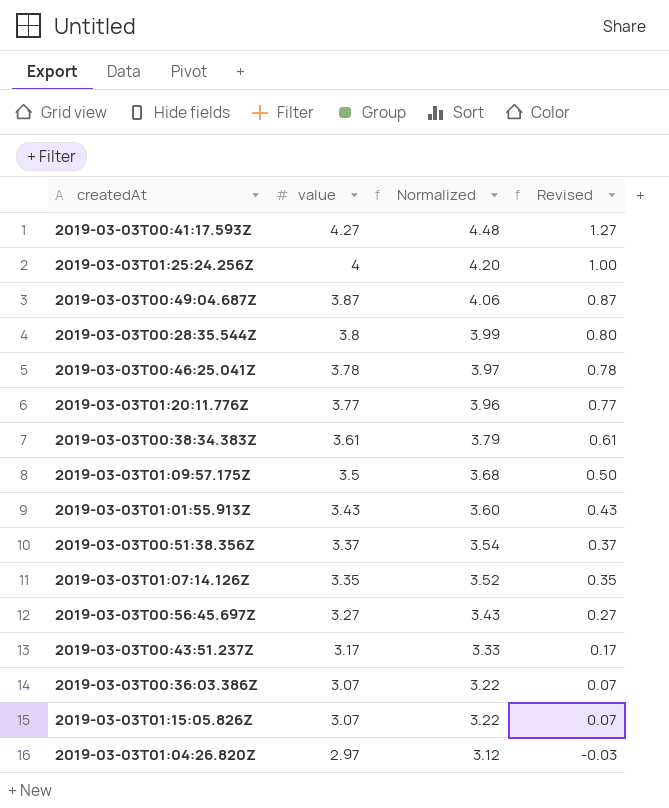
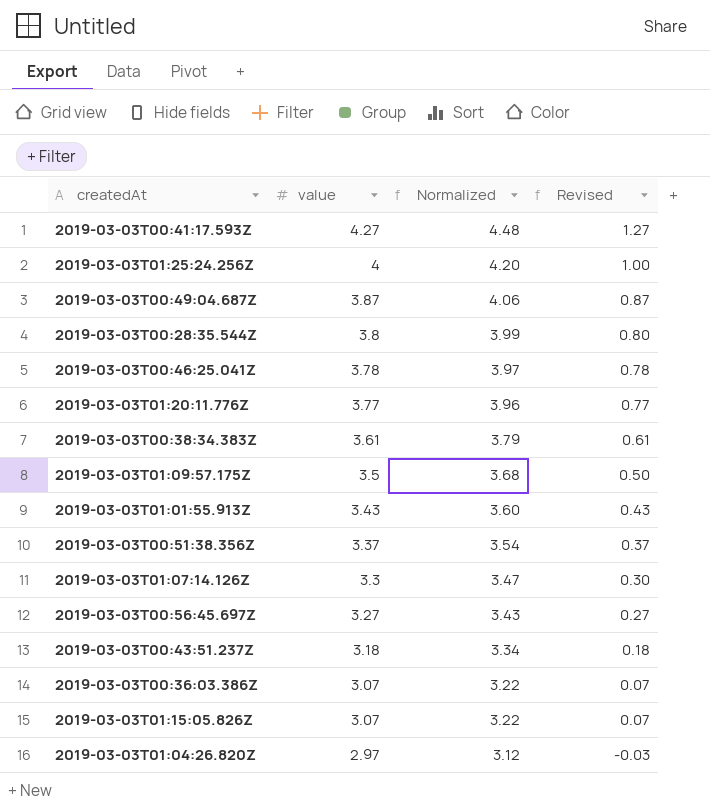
2019-03-03T01:07:14.126Z | value: 3.35 -> 3.3
2019-03-03T01:07:14.126Z | Normalized: 3.52 -> 3.47
2019-03-03T01:07:14.126Z | Revised: 0.35 -> 0.30
2019-03-03T00:43:51.237Z | value: 3.17 -> 3.18
2019-03-03T00:43:51.237Z | Normalized: 3.33 -> 3.34
2019-03-03T00:43:51.237Z | Revised: 0.17 -> 0.18

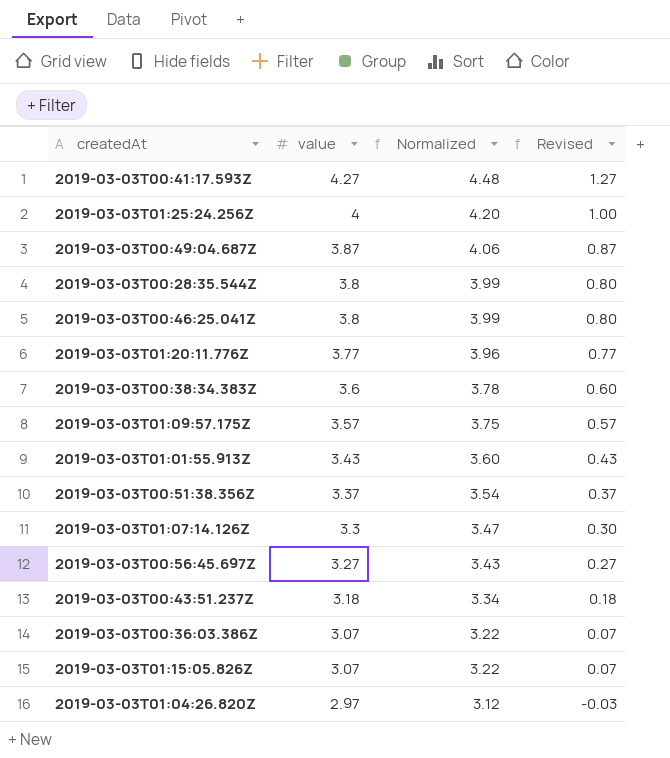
2019-03-03T00:46:25.041Z | value: 3.78 -> 3.8
2019-03-03T00:46:25.041Z | Normalized: 3.97 -> 3.99
2019-03-03T00:46:25.041Z | Revised: 0.78 -> 0.80
2019-03-03T00:38:34.383Z | value: 3.61 -> 3.6
2019-03-03T00:38:34.383Z | Normalized: 3.79 -> 3.78
2019-03-03T00:38:34.383Z | Revised: 0.61 -> 0.60
2019-03-03T01:09:57.175Z | value: 3.5 -> 3.57
2019-03-03T01:09:57.175Z | Normalized: 3.68 -> 3.75
2019-03-03T01:09:57.175Z | Revised: 0.50 -> 0.57

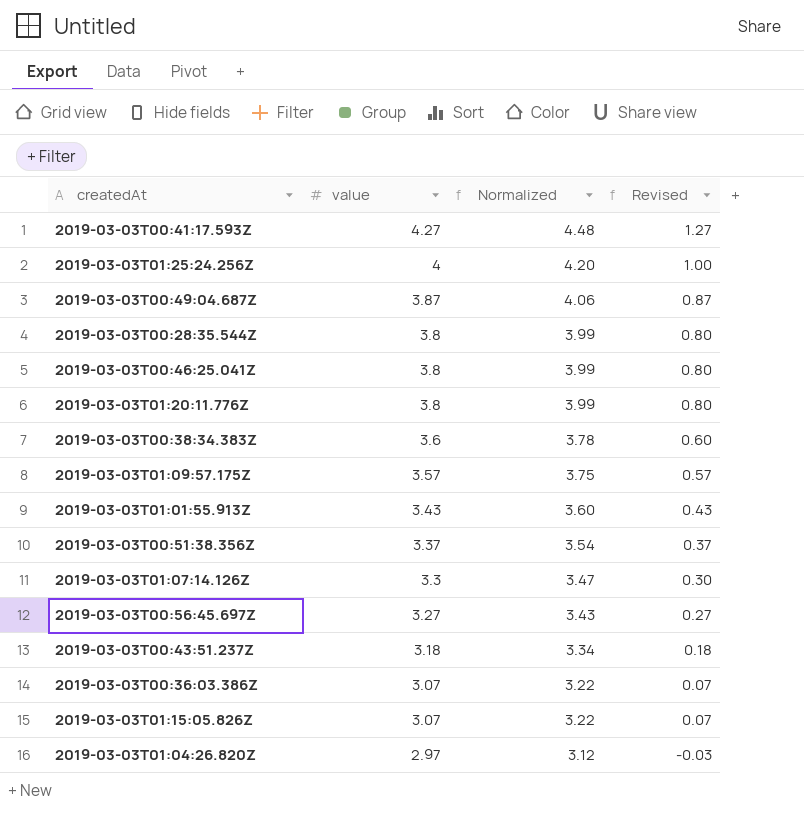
2019-03-03T01:20:11.776Z | value: 3.77 -> 3.8
2019-03-03T01:20:11.776Z | Normalized: 3.96 -> 3.99
2019-03-03T01:20:11.776Z | Revised: 0.77 -> 0.80

